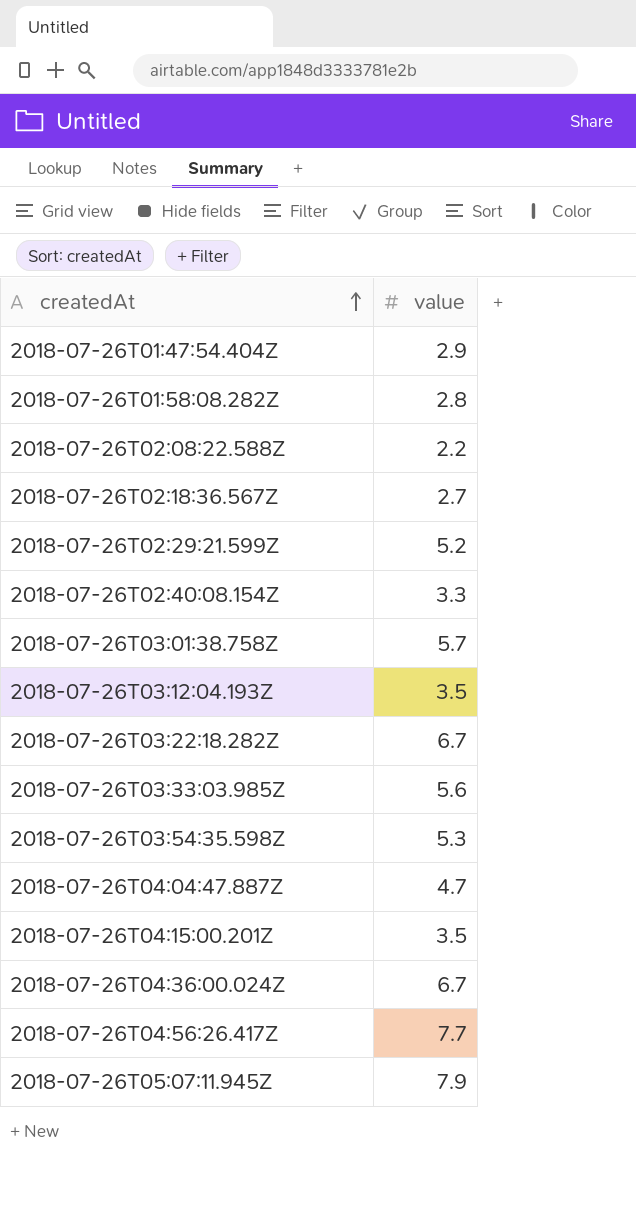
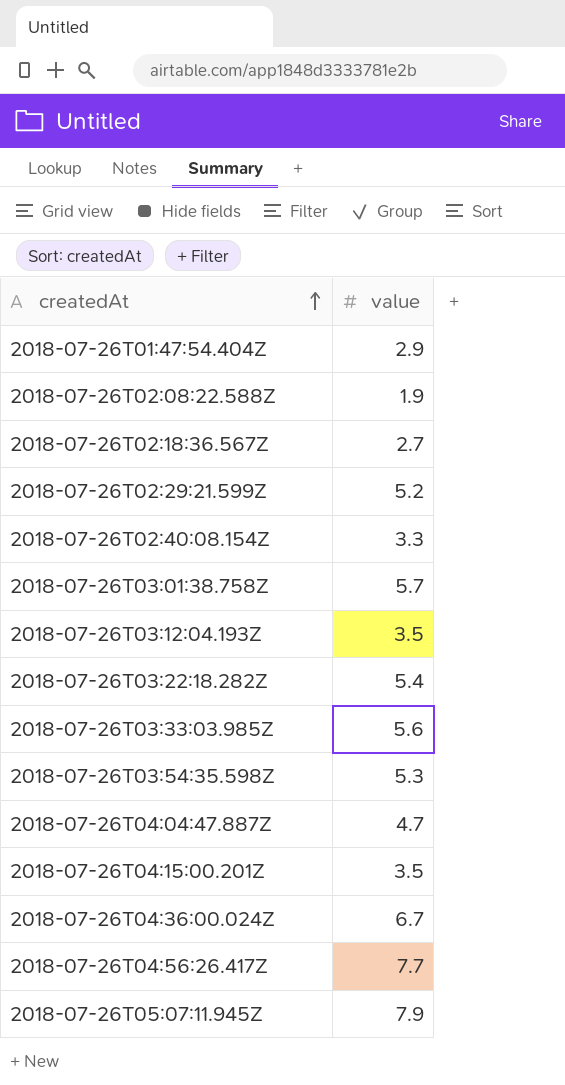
row 2018-07-26T01:58:08.282Z: 2.8 -> none
2018-07-26T02:08:22.588Z | value: 2.2 -> 1.9
2018-07-26T03:22:18.282Z | value: 6.7 -> 5.4

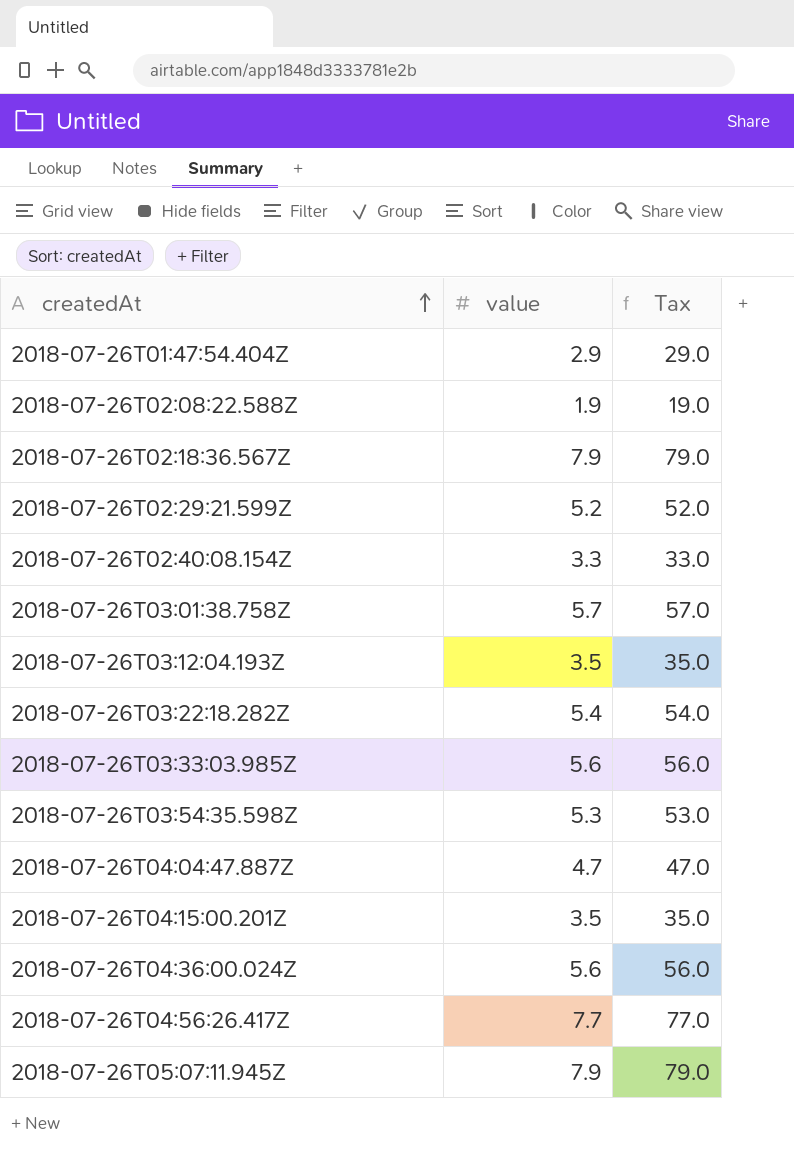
column Tax | formula: none -> [value] * 10
2018-07-26T02:18:36.567Z | value: 2.7 -> 7.9
2018-07-26T04:36:00.024Z | value: 6.7 -> 5.6

